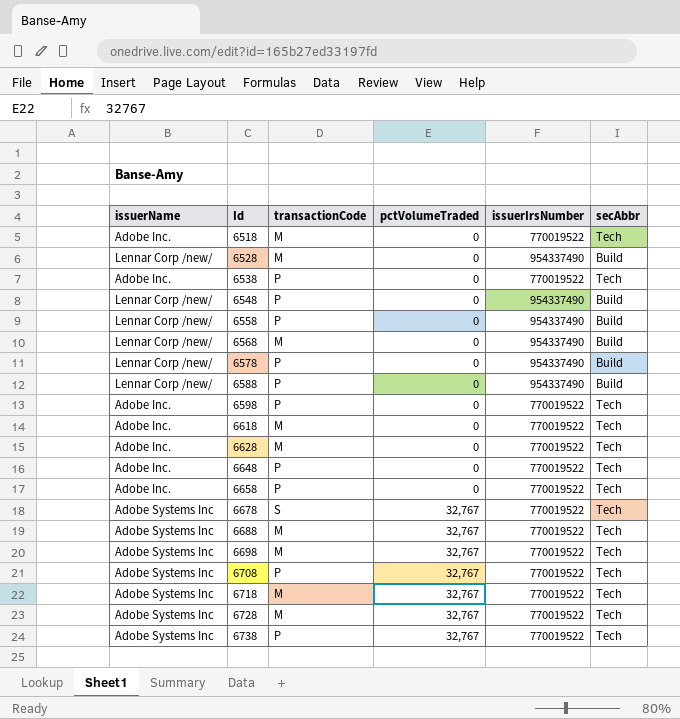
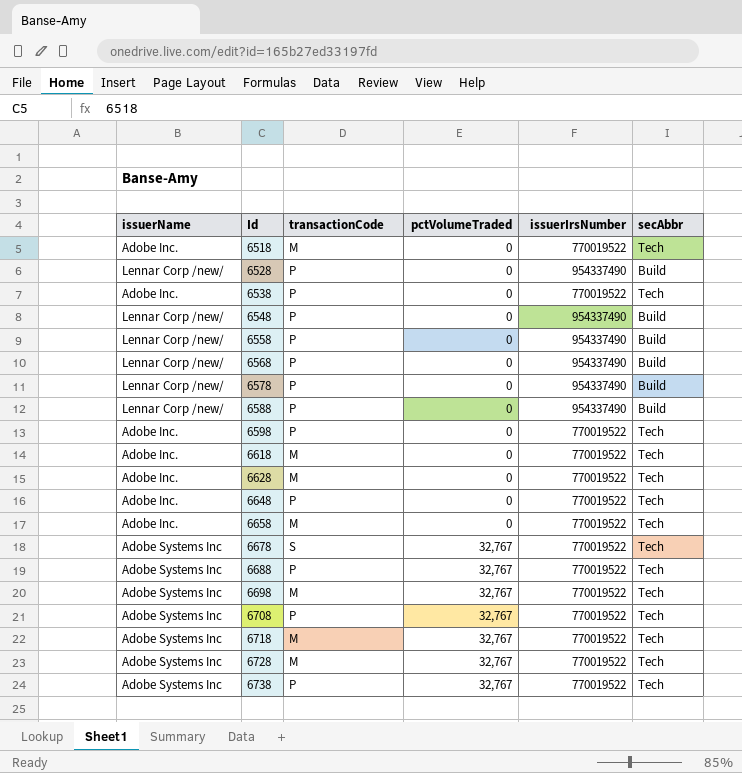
6528 | transactionCode: M -> P
6568 | transactionCode: M -> P
6658 | transactionCode: P -> M
6688 | transactionCode: M -> P

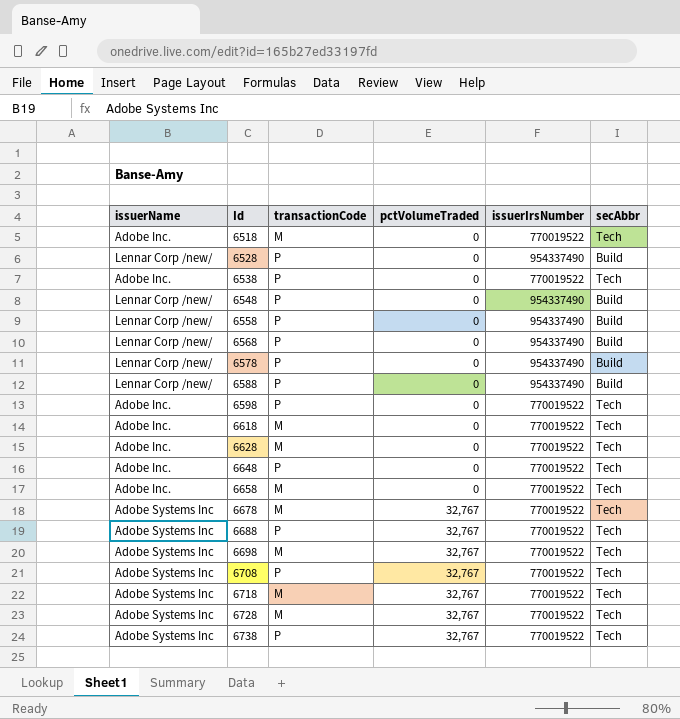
6678 | transactionCode: S -> M

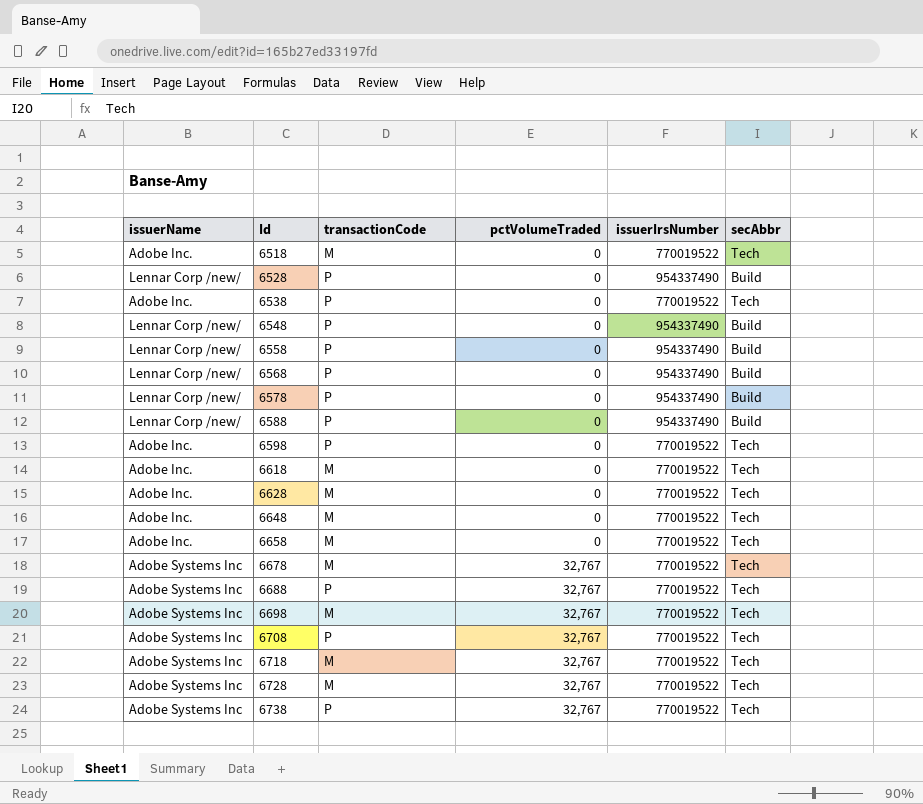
6648 | transactionCode: P -> M

